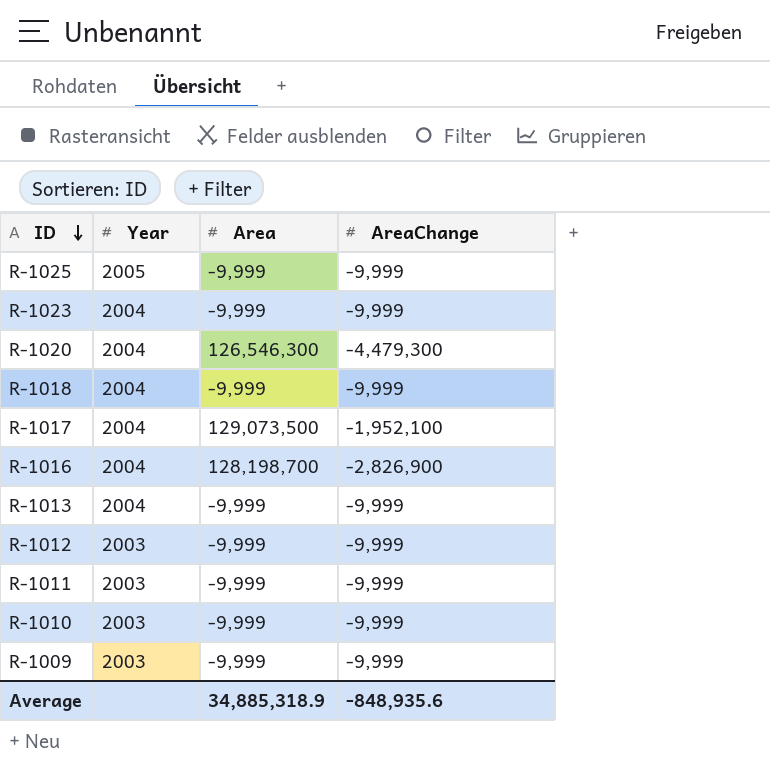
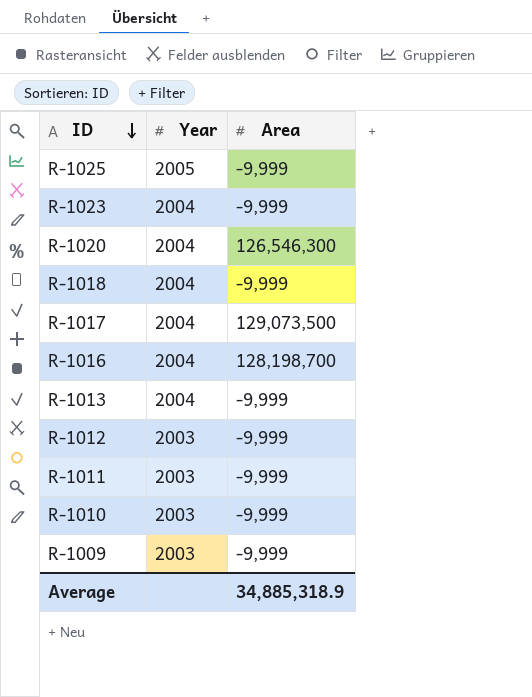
column AreaChange | position: 4 -> none

